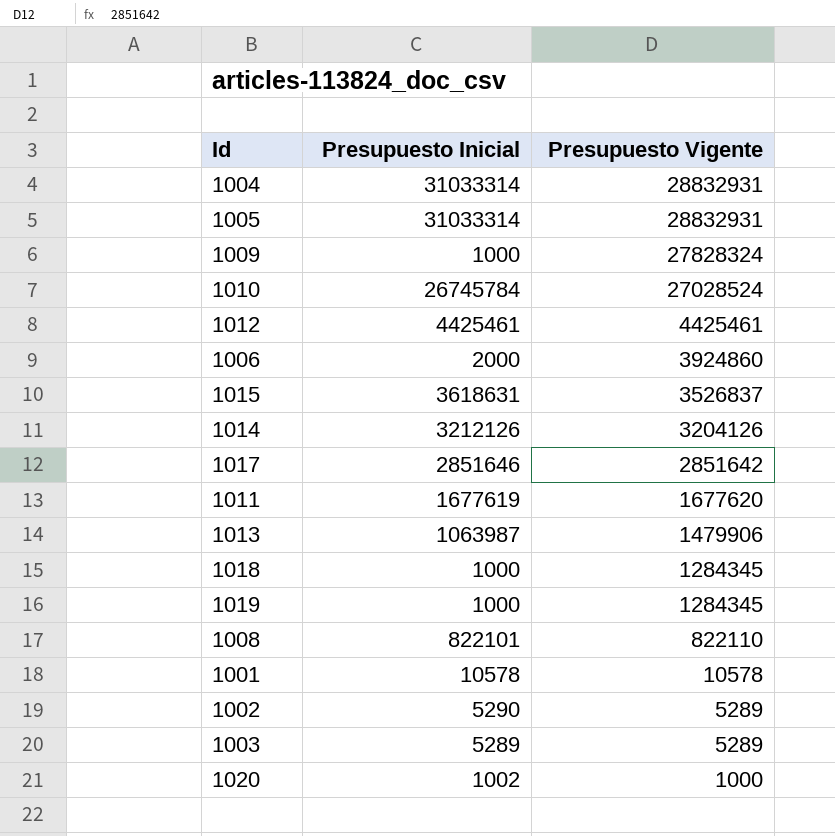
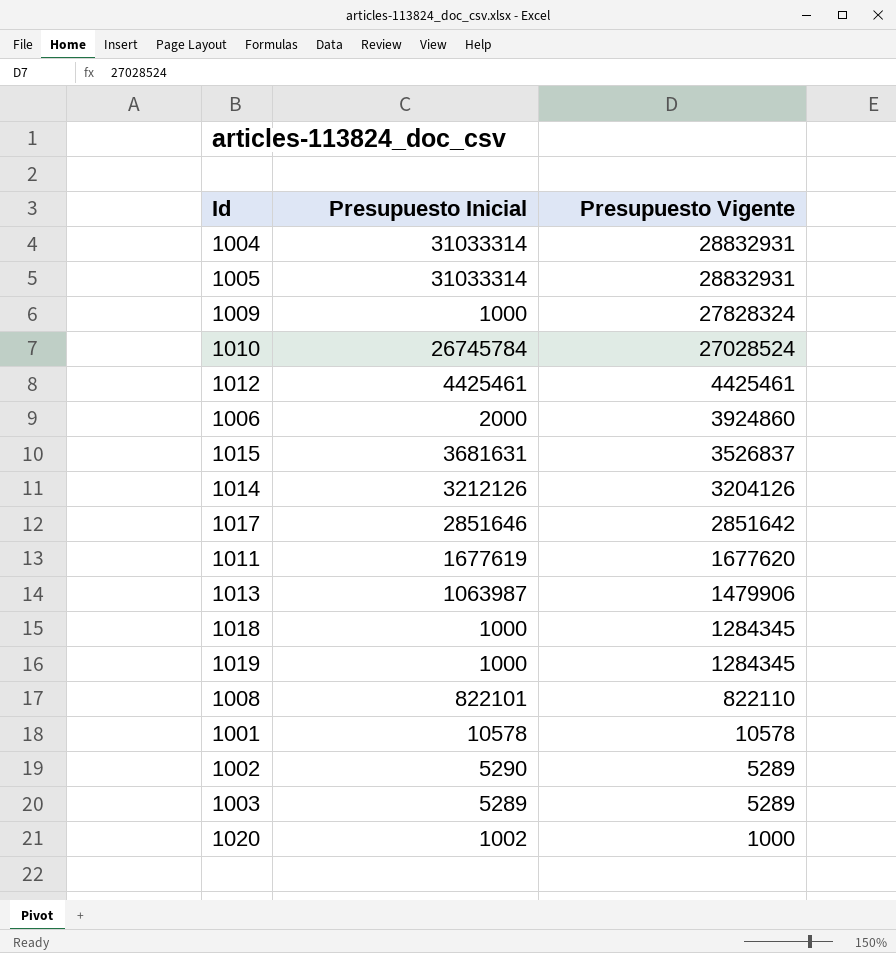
1015 | Presupuesto Inicial: 3618631 -> 3681631

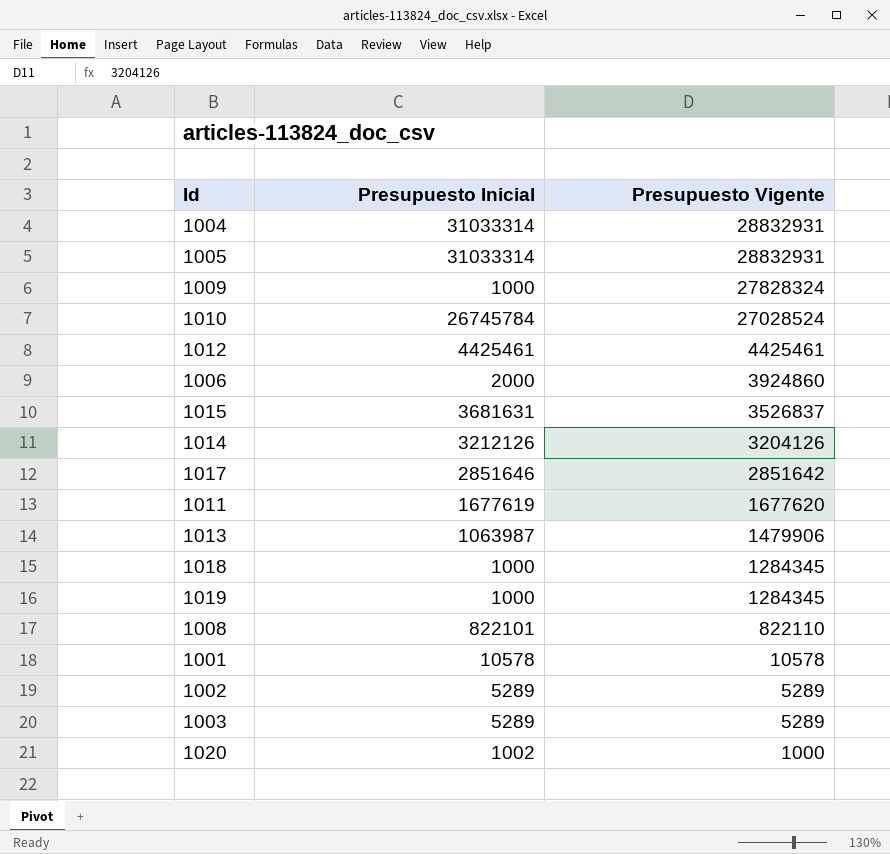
1002 | Presupuesto Inicial: 5290 -> 5289

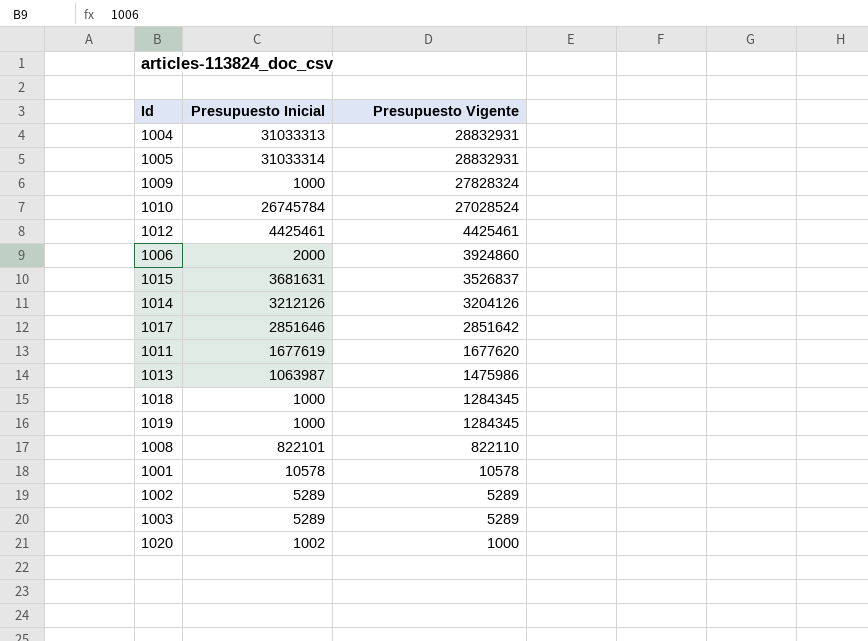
1004 | Presupuesto Inicial: 31033314 -> 31033313
1013 | Presupuesto Vigente: 1479906 -> 1475986

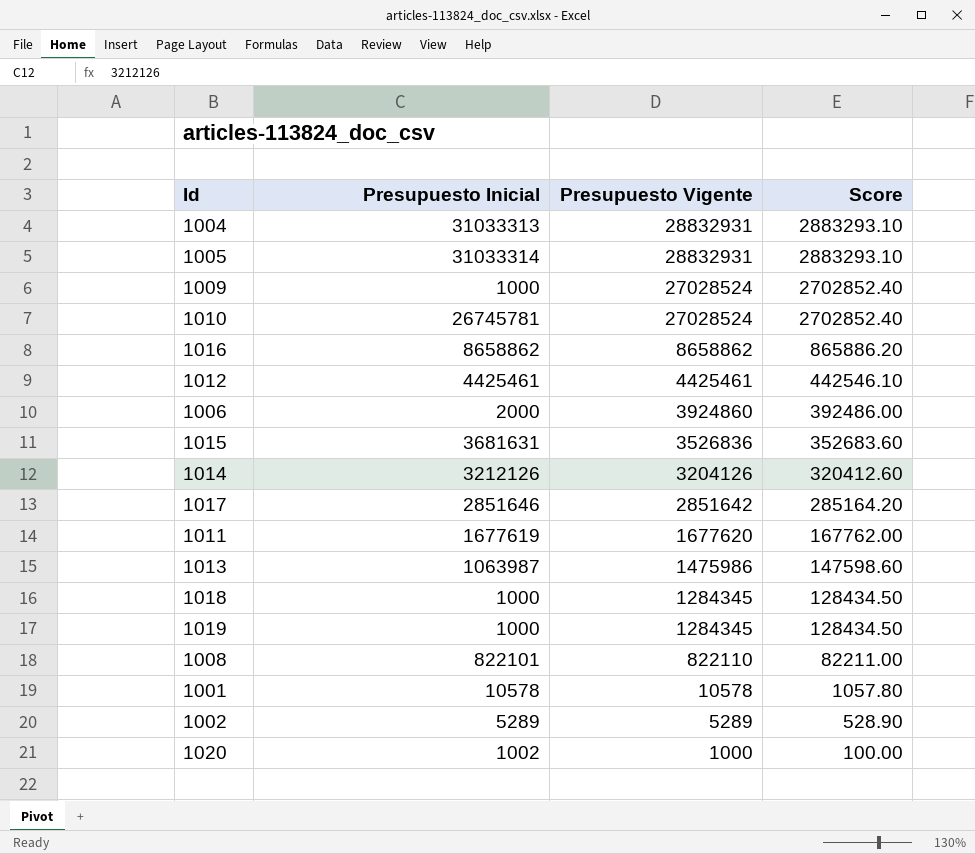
column Score | formula: none -> [Presupuesto Vigente] * 0.1
row 1003: 5289 | 5289 -> none
1009 | Presupuesto Vigente: 27828324 -> 27028524
1010 | Presupuesto Inicial: 26745784 -> 26745781
row 1016: none -> 8658862 | 8658862 | 865886.20
1015 | Presupuesto Vigente: 3526837 -> 3526836

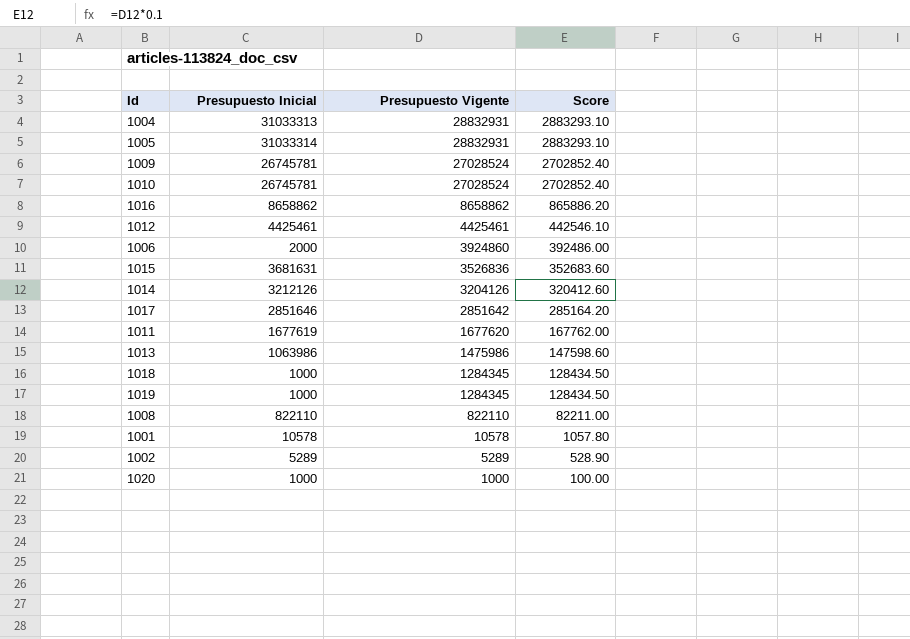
1009 | Presupuesto Inicial: 1000 -> 26745781
1013 | Presupuesto Inicial: 1063987 -> 1063986
1008 | Presupuesto Inicial: 822101 -> 822110
1020 | Presupuesto Inicial: 1002 -> 1000

